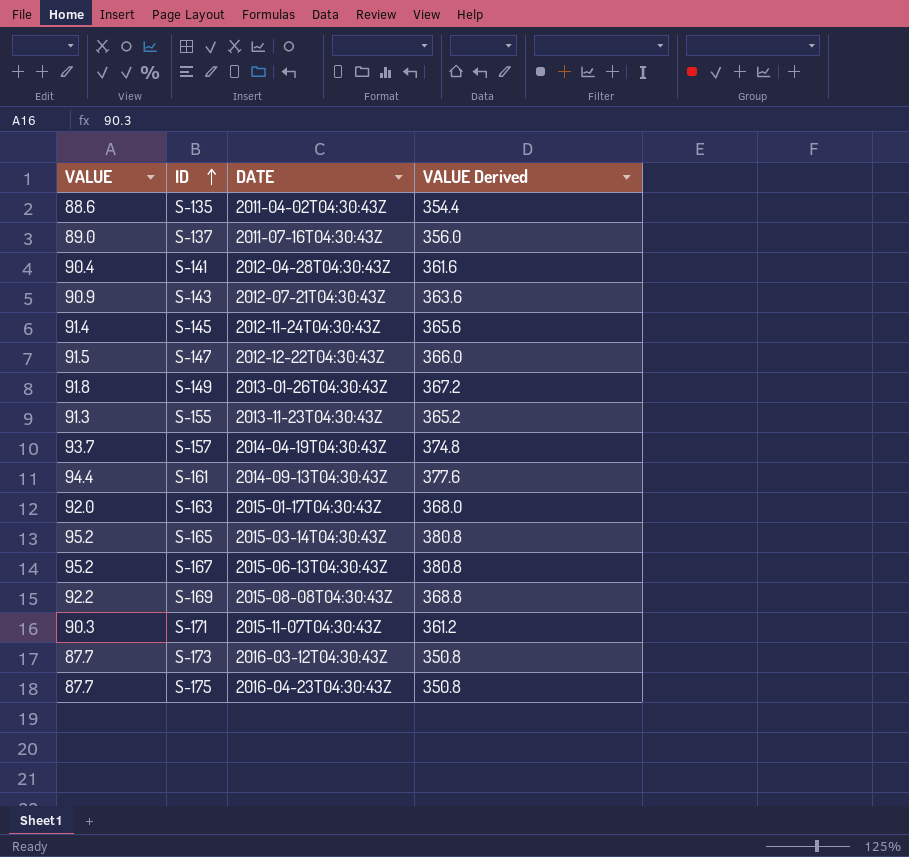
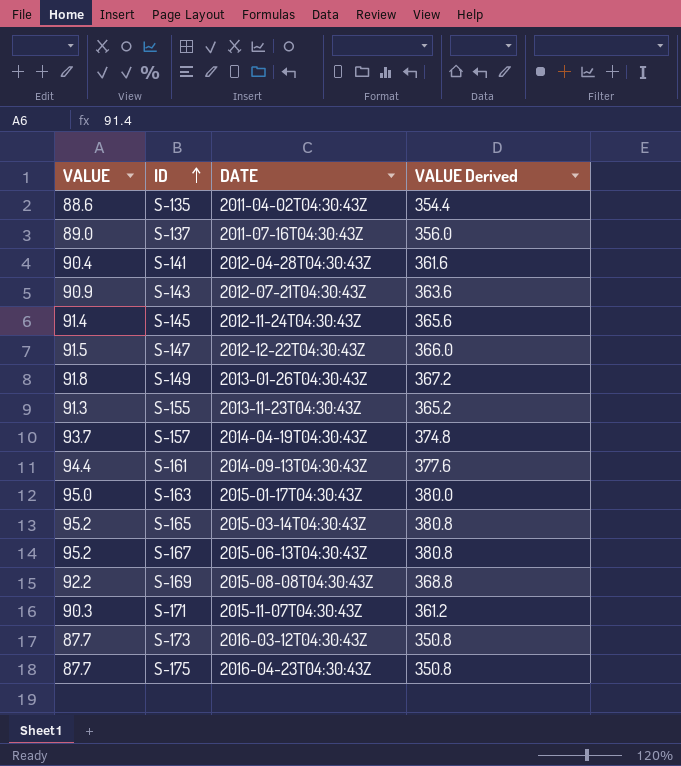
S-163 | VALUE: 92.0 -> 95.0
S-163 | VALUE Derived: 368.0 -> 380.0

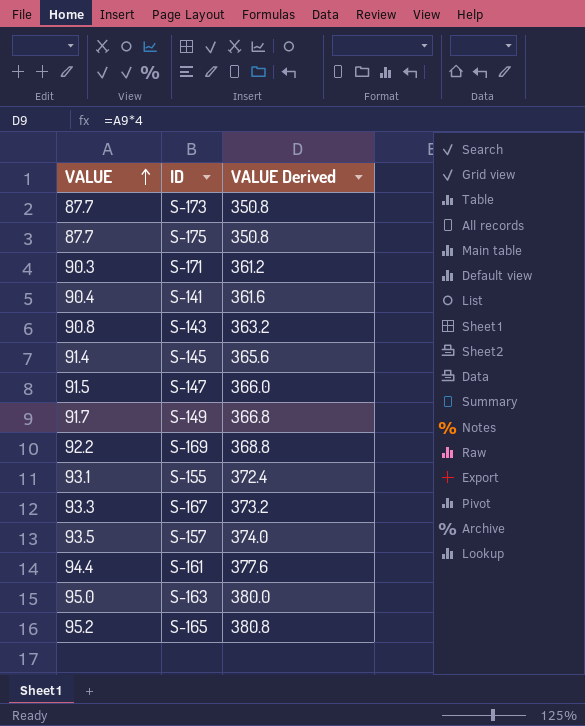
row order: ID ascending -> VALUE ascending
column DATE | position: 3 -> none
row S-135: 88.6 | 2011-04-02T04:30:43Z | 354.4 -> none
row S-137: 89.0 | 2011-07-16T04:30:43Z | 356.0 -> none
S-143 | VALUE: 90.9 -> 90.8
S-143 | VALUE Derived: 363.6 -> 363.2
S-149 | VALUE: 91.8 -> 91.7
S-149 | VALUE Derived: 367.2 -> 366.8
S-155 | VALUE: 91.3 -> 93.1
S-155 | VALUE Derived: 365.2 -> 372.4
S-167 | VALUE: 95.2 -> 93.3
S-167 | VALUE Derived: 380.8 -> 373.2
S-157 | VALUE: 93.7 -> 93.5
S-157 | VALUE Derived: 374.8 -> 374.0

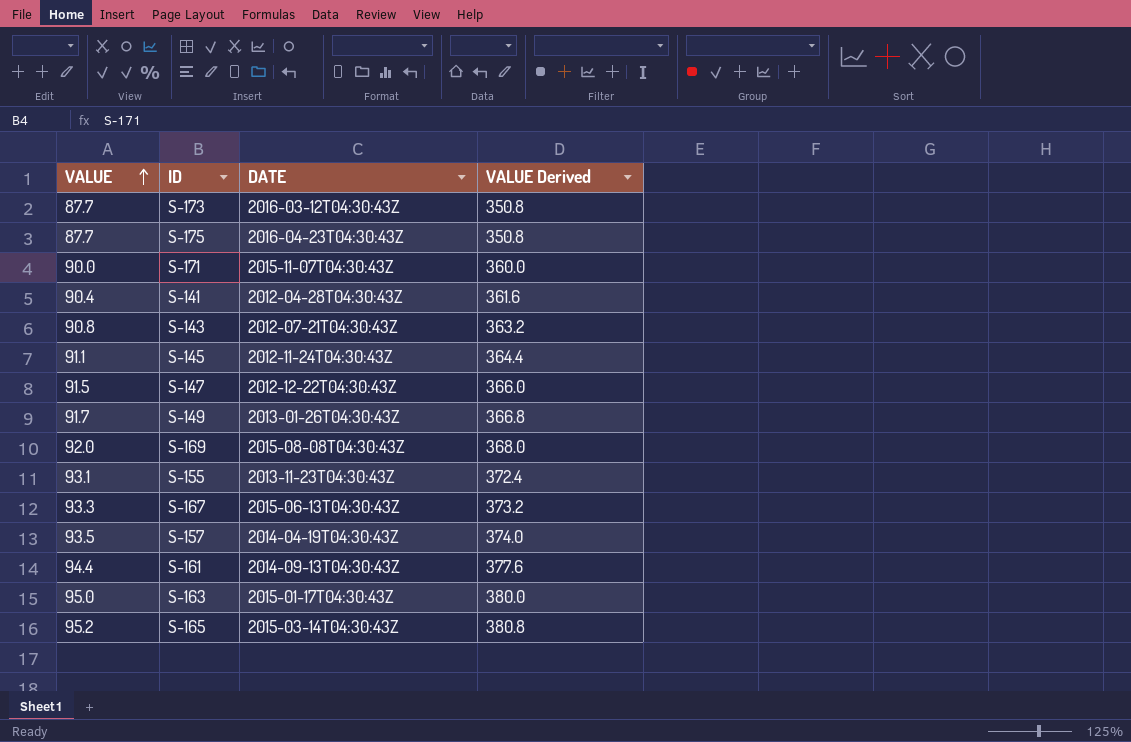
column DATE | position: none -> 3
S-171 | VALUE: 90.3 -> 90.0
S-171 | VALUE Derived: 361.2 -> 360.0
S-145 | VALUE: 91.4 -> 91.1
S-145 | VALUE Derived: 365.6 -> 364.4
S-169 | VALUE: 92.2 -> 92.0
S-169 | VALUE Derived: 368.8 -> 368.0

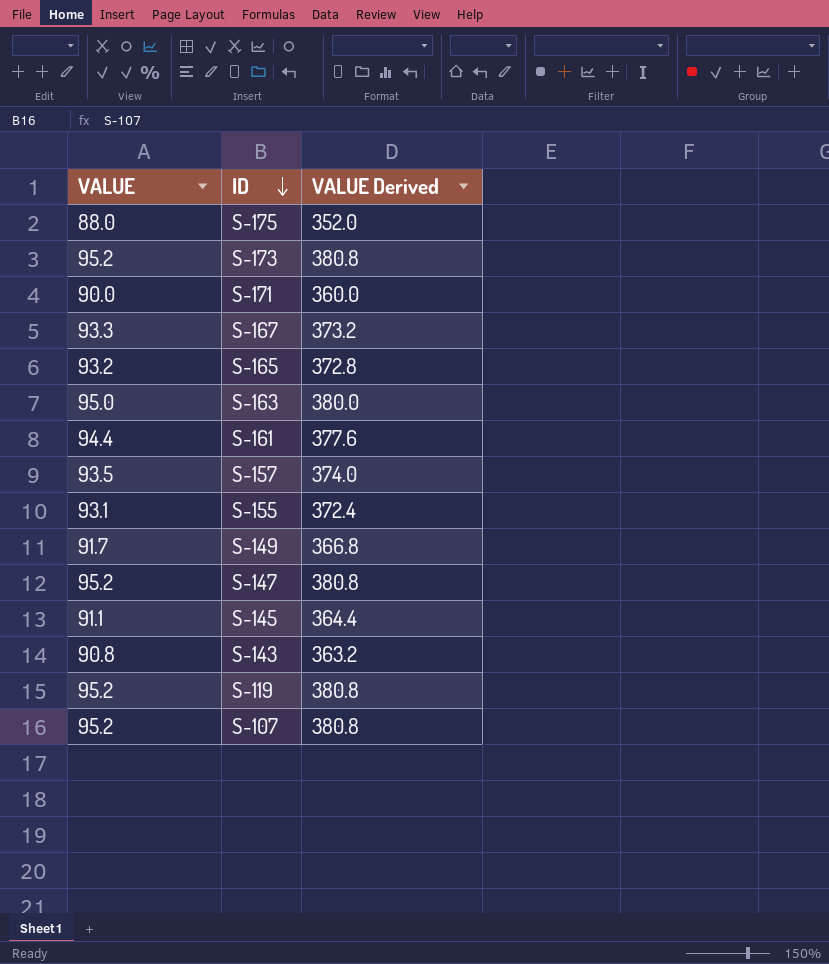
row order: VALUE ascending -> ID descending
column DATE | position: 3 -> none
row S-141: 90.4 | 2012-04-28T04:30:43Z | 361.6 -> none
row S-169: 92.0 | 2015-08-08T04:30:43Z | 368.0 -> none
S-175 | VALUE: 87.7 -> 88.0
S-175 | VALUE Derived: 350.8 -> 352.0
S-173 | VALUE: 87.7 -> 95.2
S-173 | VALUE Derived: 350.8 -> 380.8
S-165 | VALUE: 95.2 -> 93.2
S-165 | VALUE Derived: 380.8 -> 372.8
S-147 | VALUE: 91.5 -> 95.2
S-147 | VALUE Derived: 366.0 -> 380.8
row S-119: none -> 95.2 | 380.8
row S-107: none -> 95.2 | 380.8

